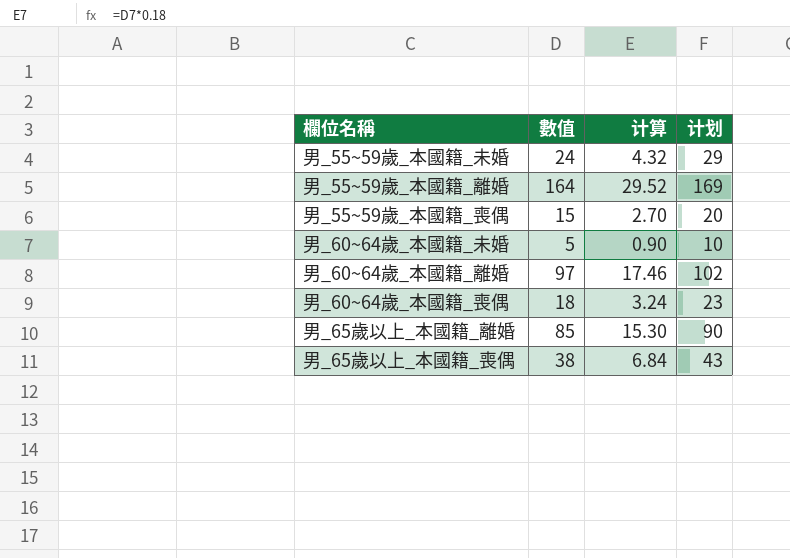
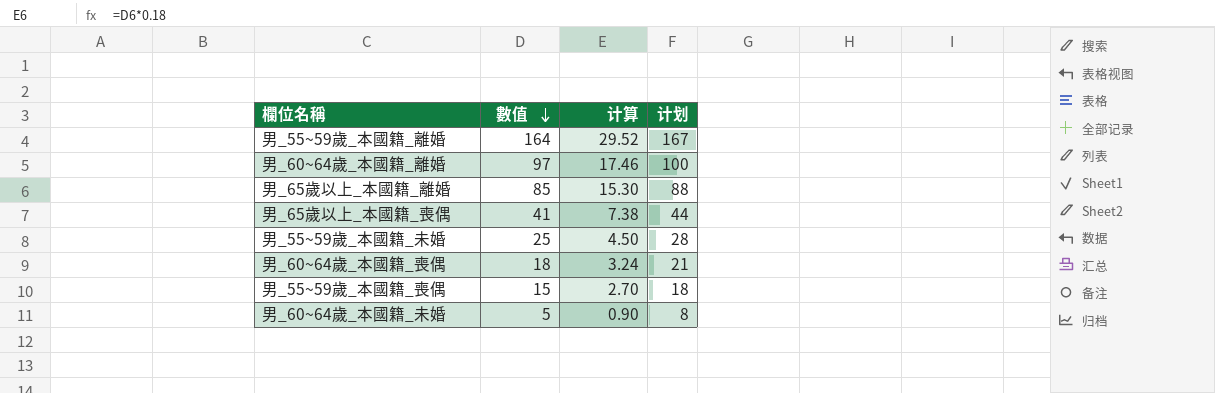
row order: none -> 數值 descending
column 计划 | formula: [數值] + 5 -> [數值] + 3
男_65歲以上_本國籍_喪偶 | 數值: 38 -> 41
男_65歲以上_本國籍_喪偶 | 计算: 6.84 -> 7.38
男_55~59歲_本國籍_未婚 | 數值: 24 -> 25
男_55~59歲_本國籍_未婚 | 计算: 4.32 -> 4.50

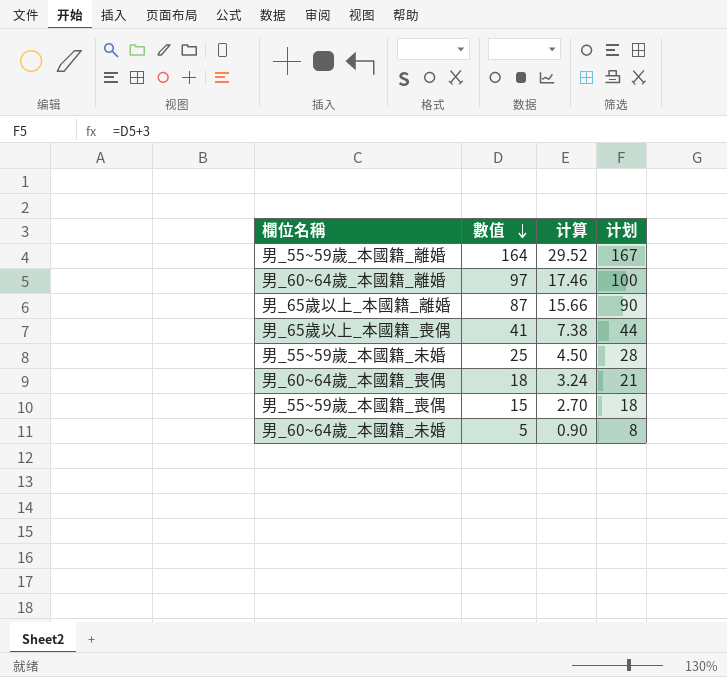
男_65歲以上_本國籍_離婚 | 數值: 85 -> 87
男_65歲以上_本國籍_離婚 | 计算: 15.30 -> 15.66
男_65歲以上_本國籍_離婚 | 计划: 88 -> 90

